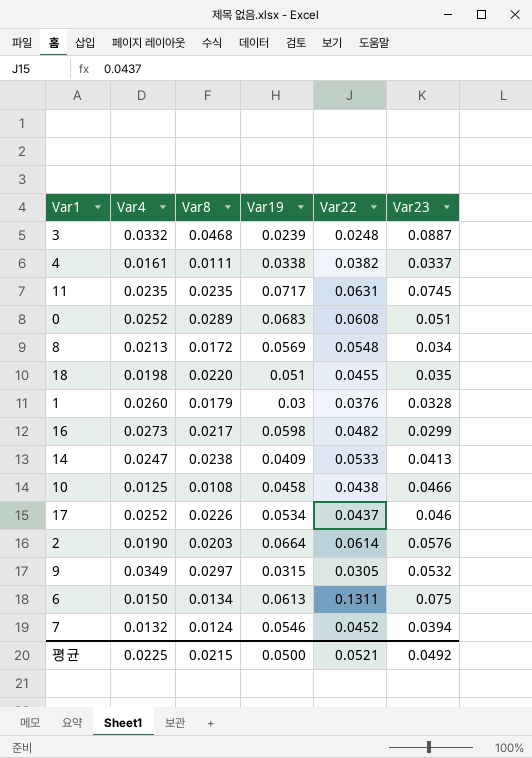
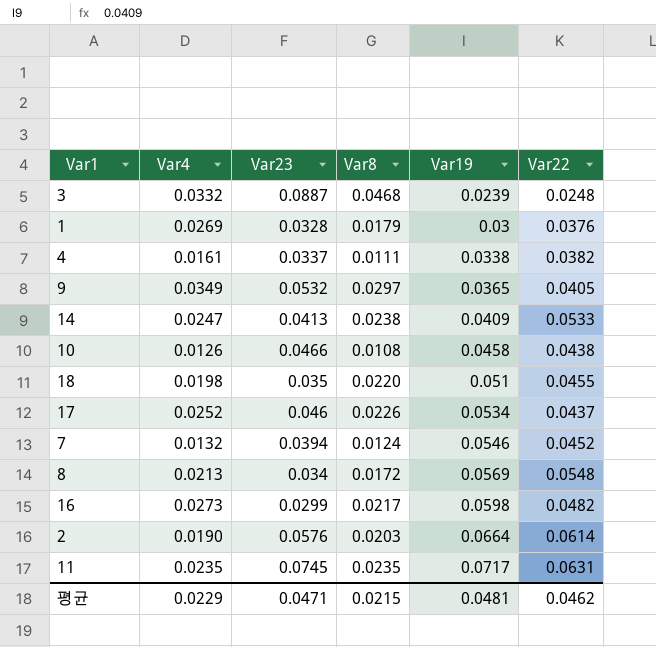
row order: none -> Var19 ascending
column Var23 | position: 6 -> 3
row 0: 0.0252 | 0.0289 | 0.0683 | 0.0608 | 0.051 -> none
row 6: 0.0150 | 0.0134 | 0.0613 | 0.1311 | 0.075 -> none
1 | Var4: 0.0260 -> 0.0269
9 | Var19: 0.0315 -> 0.0365
9 | Var22: 0.0305 -> 0.0405
10 | Var4: 0.0125 -> 0.0126
평균 | Var4: 0.0225 -> 0.0229
평균 | Var23: 0.0492 -> 0.0471
평균 | Var19: 0.0500 -> 0.0481
평균 | Var22: 0.0521 -> 0.0462

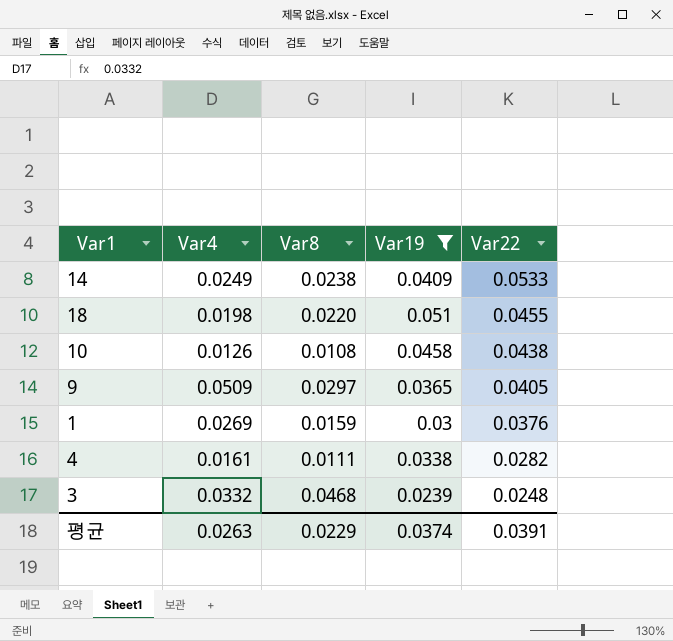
filter: none -> Var19 <= 0.051
row order: Var19 ascending -> Var22 descending
column Var23 | position: 3 -> none
14 | Var4: 0.0247 -> 0.0249
9 | Var4: 0.0349 -> 0.0509
1 | Var8: 0.0179 -> 0.0159
4 | Var22: 0.0382 -> 0.0282
평균 | Var4: 0.0229 -> 0.0263
평균 | Var8: 0.0215 -> 0.0229
평균 | Var19: 0.0481 -> 0.0374
평균 | Var22: 0.0462 -> 0.0391

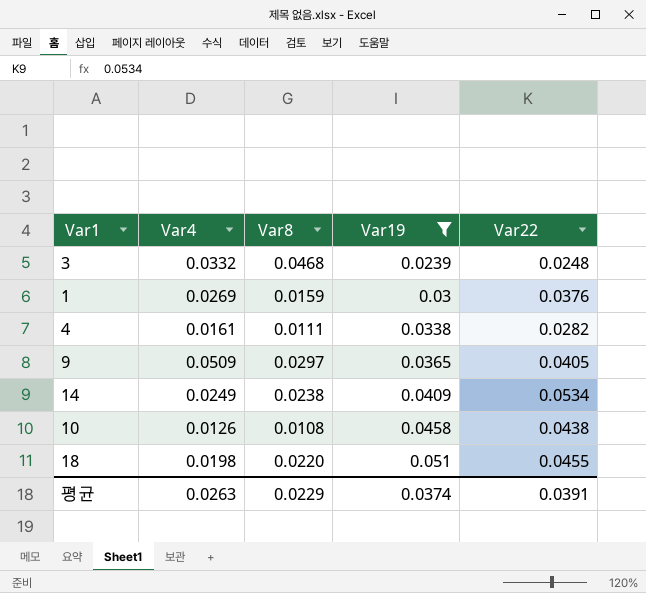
row order: Var22 descending -> Var19 ascending
14 | Var22: 0.0533 -> 0.0534

